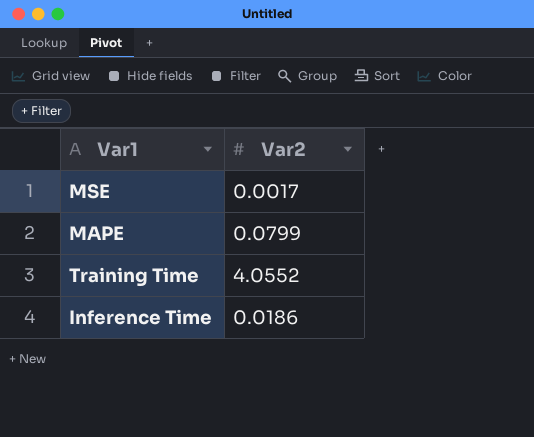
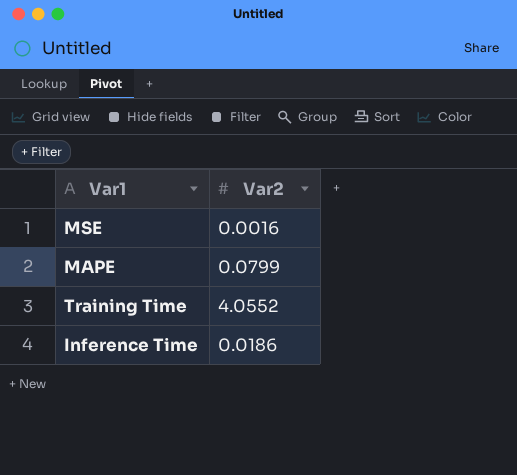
MSE | Var2: 0.0017 -> 0.0016

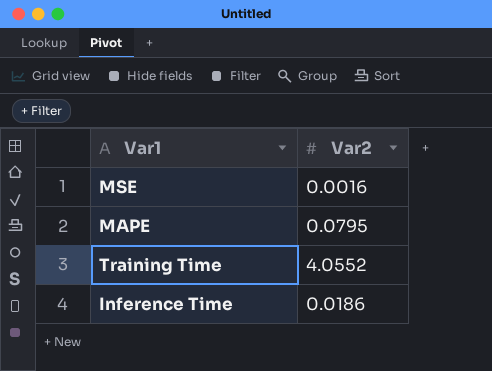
MAPE | Var2: 0.0799 -> 0.0795

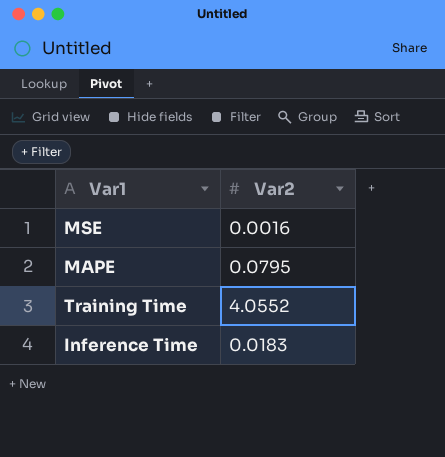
Inference Time | Var2: 0.0186 -> 0.0183

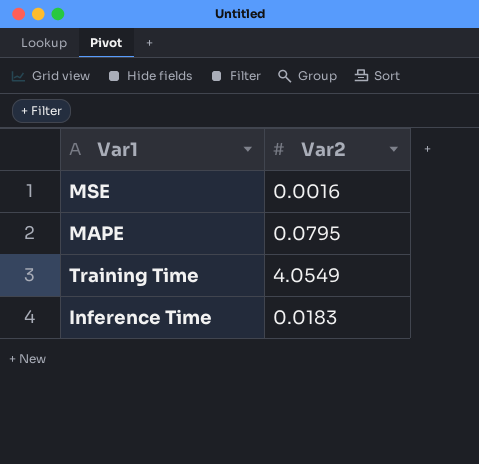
Training Time | Var2: 4.0552 -> 4.0549

